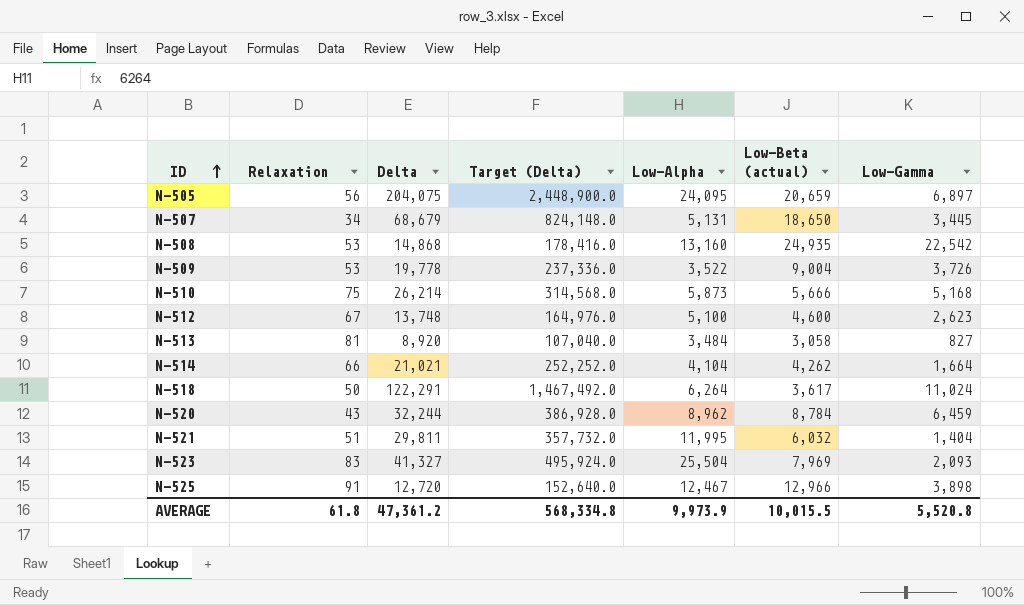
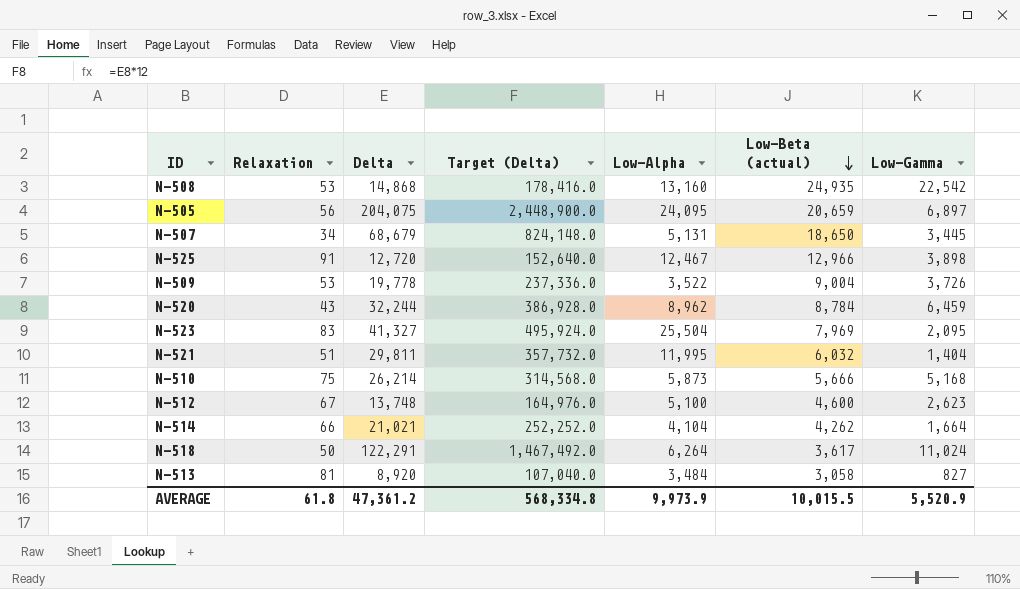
row order: ID ascending -> Low-Beta (actual) descending
N-523 | Low-Gamma: 2,093 -> 2,095
AVERAGE | Low-Gamma: 5,520.8 -> 5,520.9

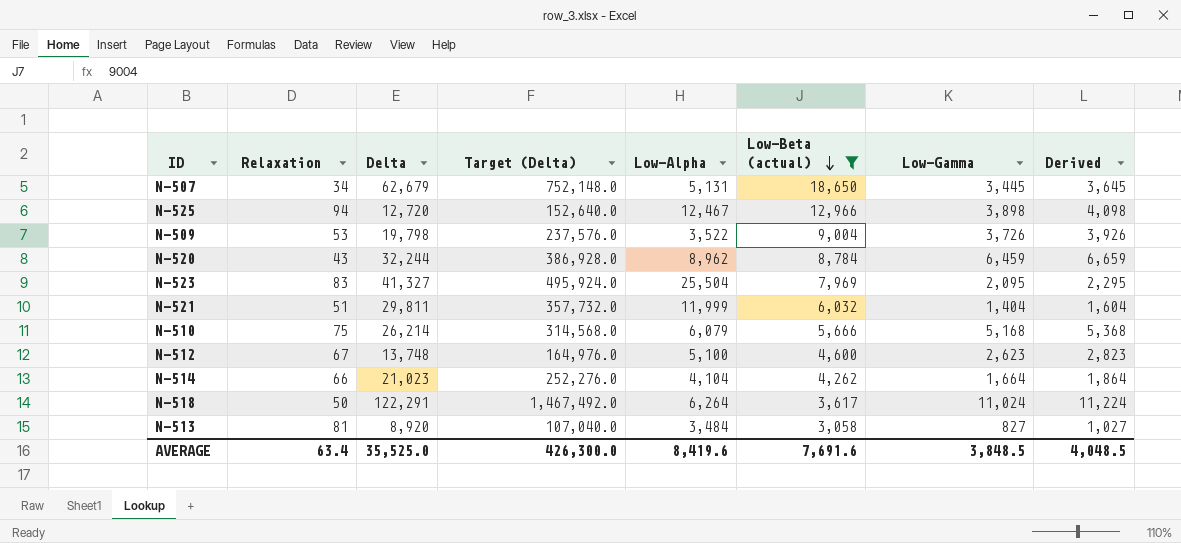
filter: none -> Low-Beta (actual) <= 18,650
column Derived | formula: none -> [Low-Gamma] + 200
N-507 | Delta: 68,679 -> 62,679
N-507 | Target (Delta): 824,148.0 -> 752,148.0
N-525 | Relaxation: 91 -> 94
N-509 | Delta: 19,778 -> 19,798
N-509 | Target (Delta): 237,336.0 -> 237,576.0
N-521 | Low-Alpha: 11,995 -> 11,999
N-510 | Low-Alpha: 5,873 -> 6,079
N-514 | Delta: 21,021 -> 21,023
N-514 | Target (Delta): 252,252.0 -> 252,276.0
AVERAGE | Relaxation: 61.8 -> 63.4
AVERAGE | Delta: 47,361.2 -> 35,525.0
AVERAGE | Target (Delta): 568,334.8 -> 426,300.0
AVERAGE | Low-Alpha: 9,973.9 -> 8,419.6
AVERAGE | Low-Beta (actual): 10,015.5 -> 7,691.6
AVERAGE | Low-Gamma: 5,520.9 -> 3,848.5

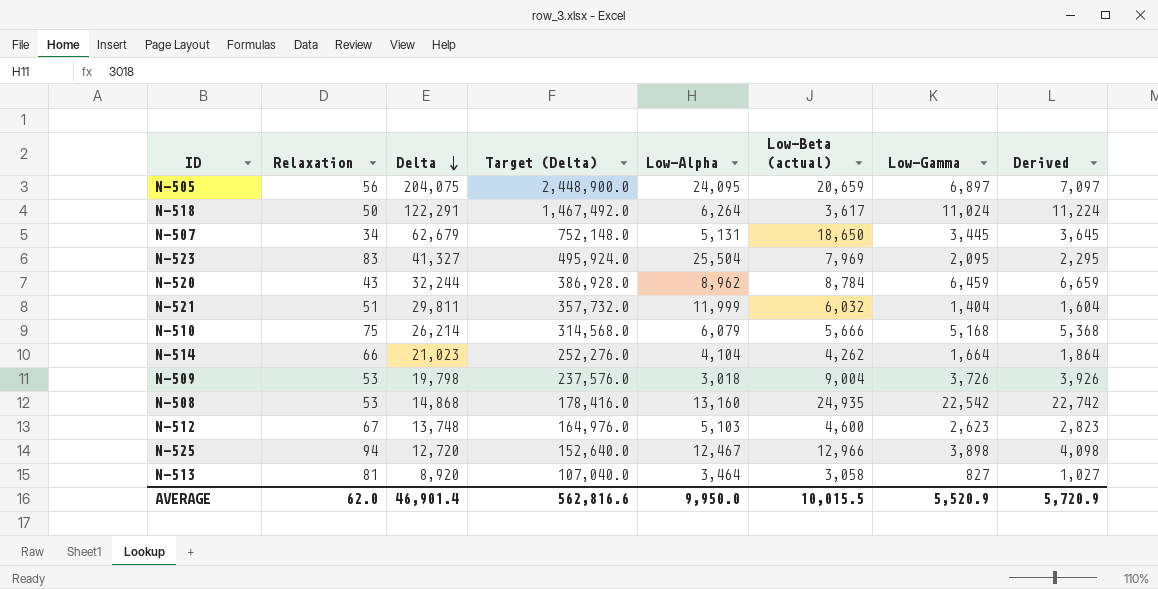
filter: Low-Beta (actual) <= 18,650 -> none
row order: Low-Beta (actual) descending -> Delta descending
N-509 | Low-Alpha: 3,522 -> 3,018
N-512 | Low-Alpha: 5,100 -> 5,103
N-513 | Low-Alpha: 3,484 -> 3,464
AVERAGE | Relaxation: 63.4 -> 62.0
AVERAGE | Delta: 35,525.0 -> 46,901.4
AVERAGE | Target (Delta): 426,300.0 -> 562,816.6
AVERAGE | Low-Alpha: 8,419.6 -> 9,950.0
AVERAGE | Low-Beta (actual): 7,691.6 -> 10,015.5
AVERAGE | Low-Gamma: 3,848.5 -> 5,520.9
AVERAGE | Derived: 4,048.5 -> 5,720.9

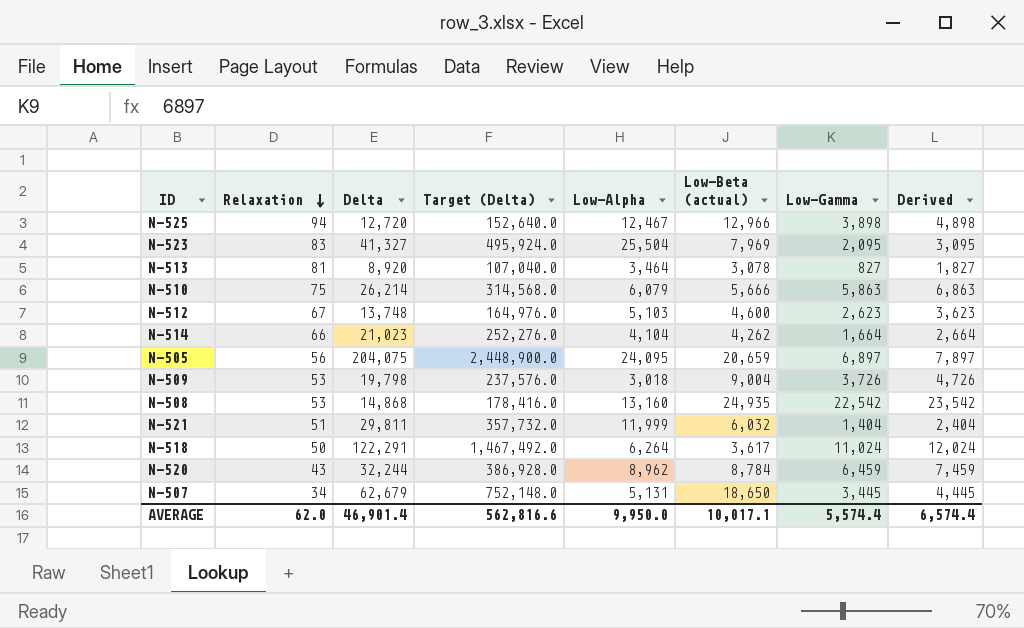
row order: Delta descending -> Relaxation descending
column Derived | formula: [Low-Gamma] + 200 -> [Low-Gamma] + 1000
N-513 | Low-Beta (actual): 3,058 -> 3,078
N-510 | Low-Gamma: 5,168 -> 5,863
AVERAGE | Low-Beta (actual): 10,015.5 -> 10,017.1
AVERAGE | Low-Gamma: 5,520.9 -> 5,574.4
AVERAGE | Derived: 5,720.9 -> 6,574.4

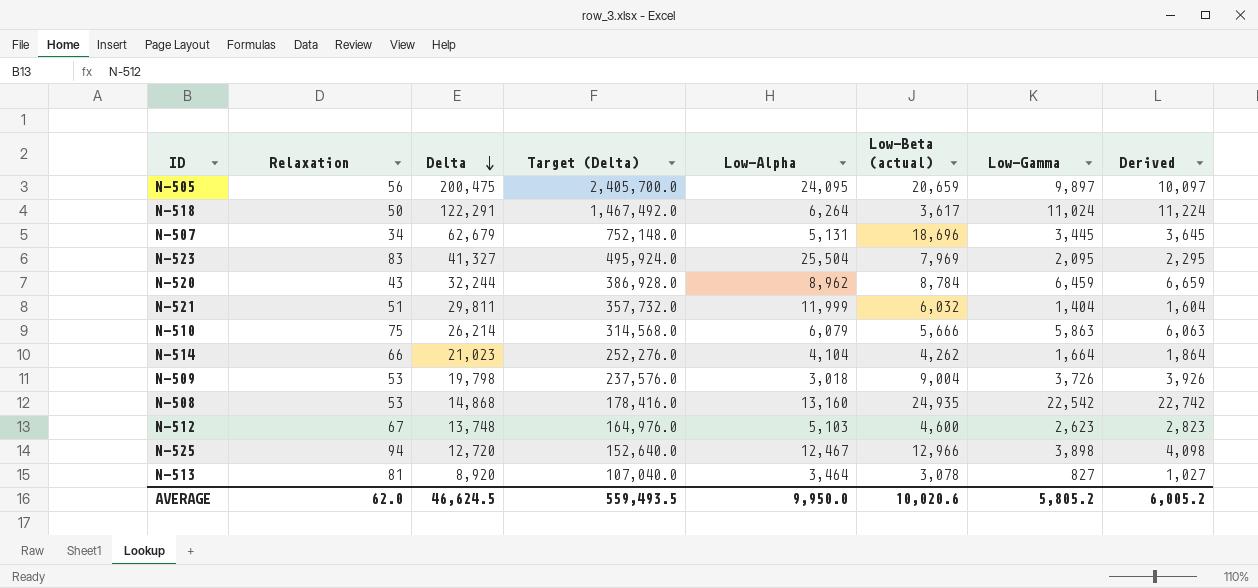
row order: Relaxation descending -> Delta descending
column Derived | formula: [Low-Gamma] + 1000 -> [Low-Gamma] + 200
N-505 | Delta: 204,075 -> 200,475
N-505 | Target (Delta): 2,448,900.0 -> 2,405,700.0
N-505 | Low-Gamma: 6,897 -> 9,897
N-507 | Low-Beta (actual): 18,650 -> 18,696
AVERAGE | Delta: 46,901.4 -> 46,624.5
AVERAGE | Target (Delta): 562,816.6 -> 559,493.5
AVERAGE | Low-Beta (actual): 10,017.1 -> 10,020.6
AVERAGE | Low-Gamma: 5,574.4 -> 5,805.2
AVERAGE | Derived: 6,574.4 -> 6,005.2

